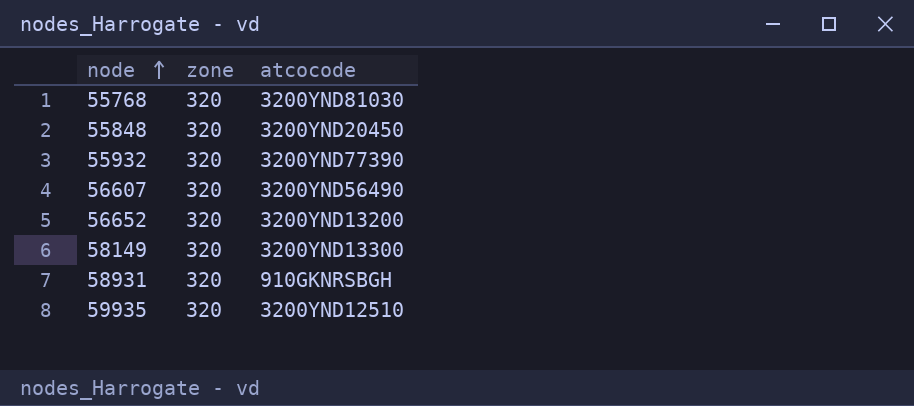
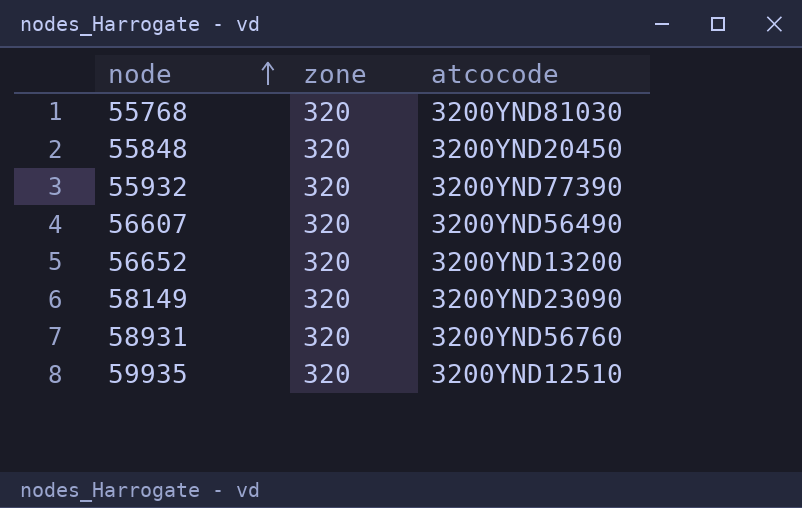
58149 | atcocode: 3200YND13300 -> 3200YND23090
58931 | atcocode: 910GKNRSBGH -> 3200YND56760

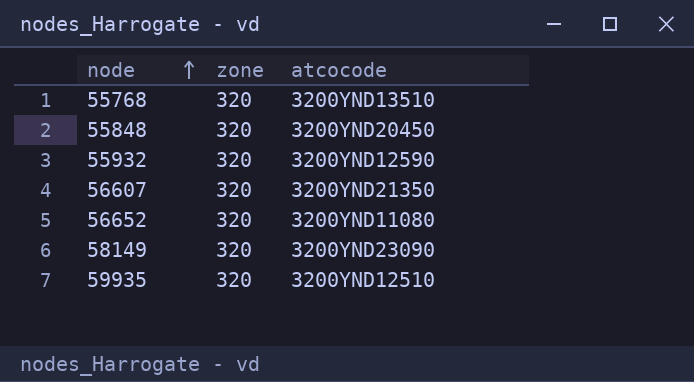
row 58931: 320 | 3200YND56760 -> none
55768 | atcocode: 3200YND81030 -> 3200YND13510
55932 | atcocode: 3200YND77390 -> 3200YND12590
56607 | atcocode: 3200YND56490 -> 3200YND21350
56652 | atcocode: 3200YND13200 -> 3200YND11080

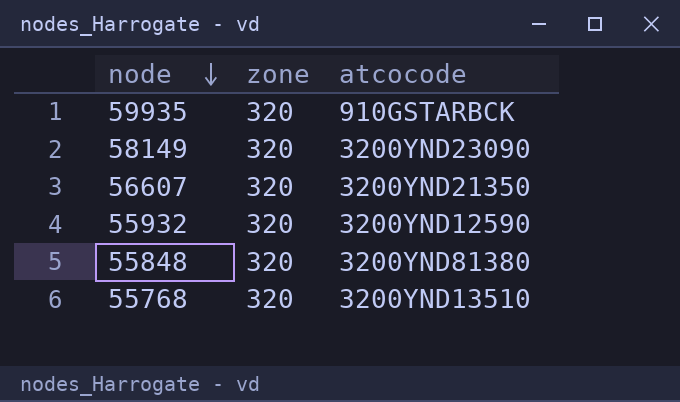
row order: node ascending -> node descending
row 56652: 320 | 3200YND11080 -> none
59935 | atcocode: 3200YND12510 -> 910GSTARBCK
55848 | atcocode: 3200YND20450 -> 3200YND81380

